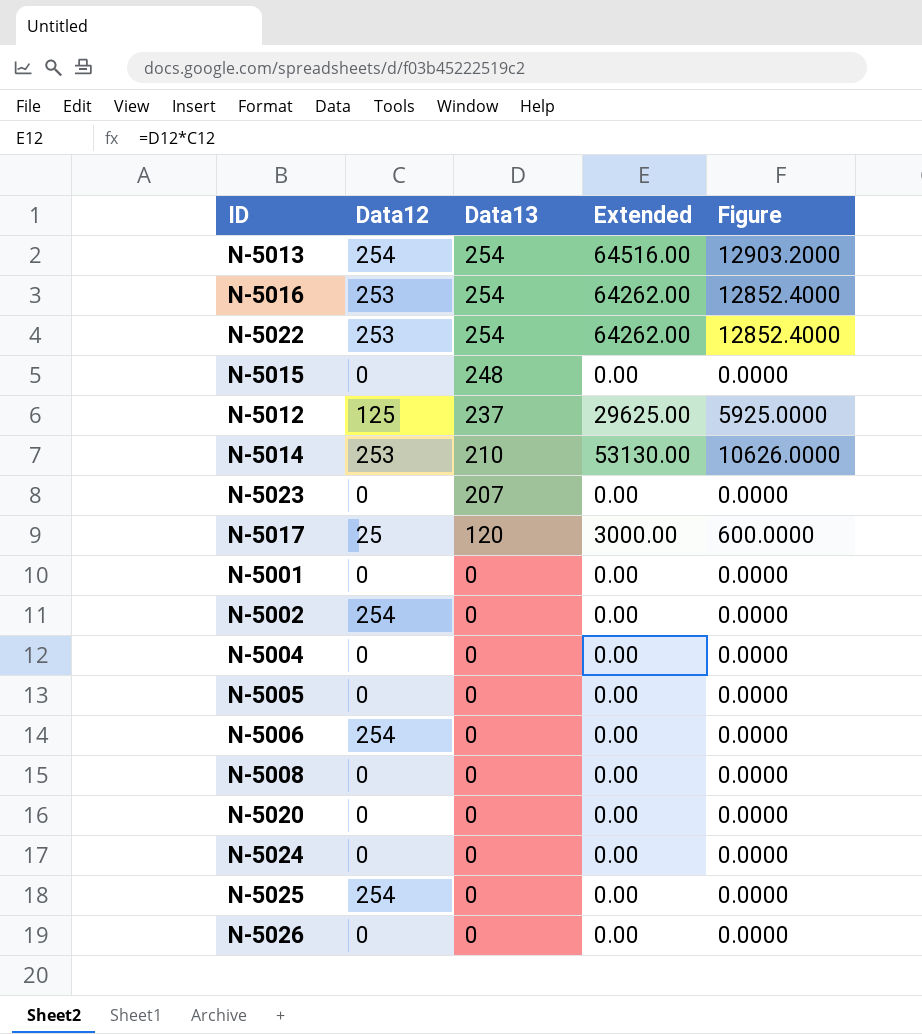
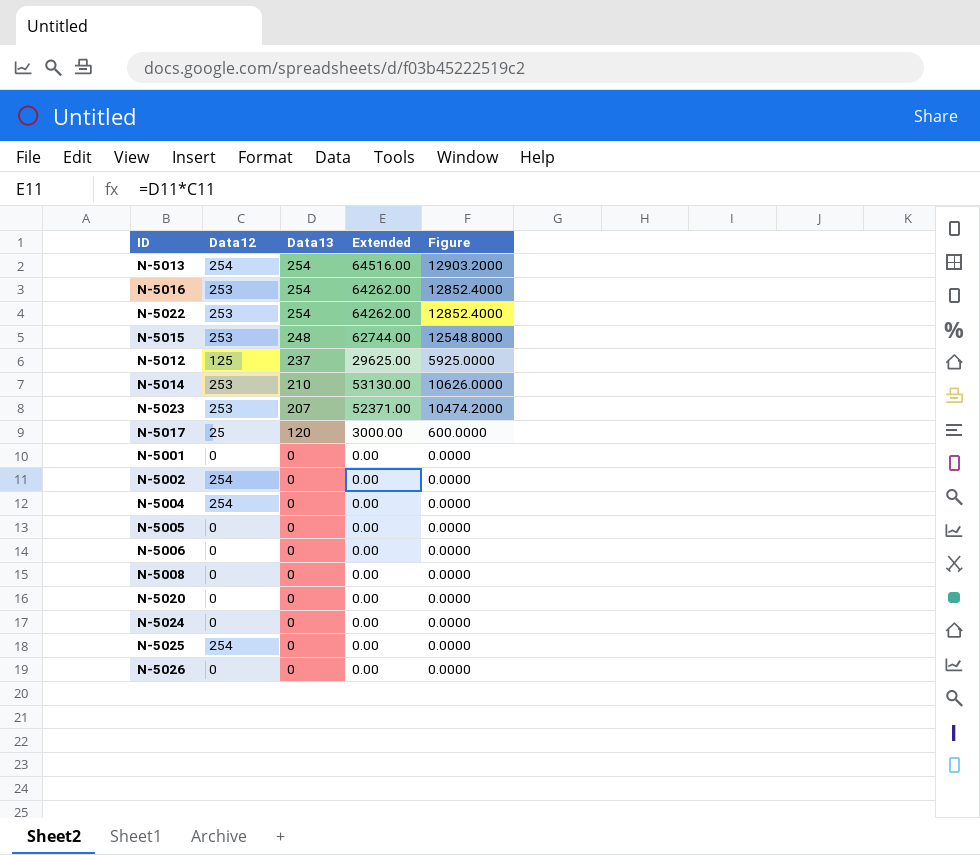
N-5015 | Data12: 0 -> 253
N-5015 | Extended: 0.00 -> 62744.00
N-5015 | Figure: 0.0000 -> 12548.8000
N-5023 | Data12: 0 -> 253
N-5023 | Extended: 0.00 -> 52371.00
N-5023 | Figure: 0.0000 -> 10474.2000
N-5004 | Data12: 0 -> 254
N-5006 | Data12: 254 -> 0

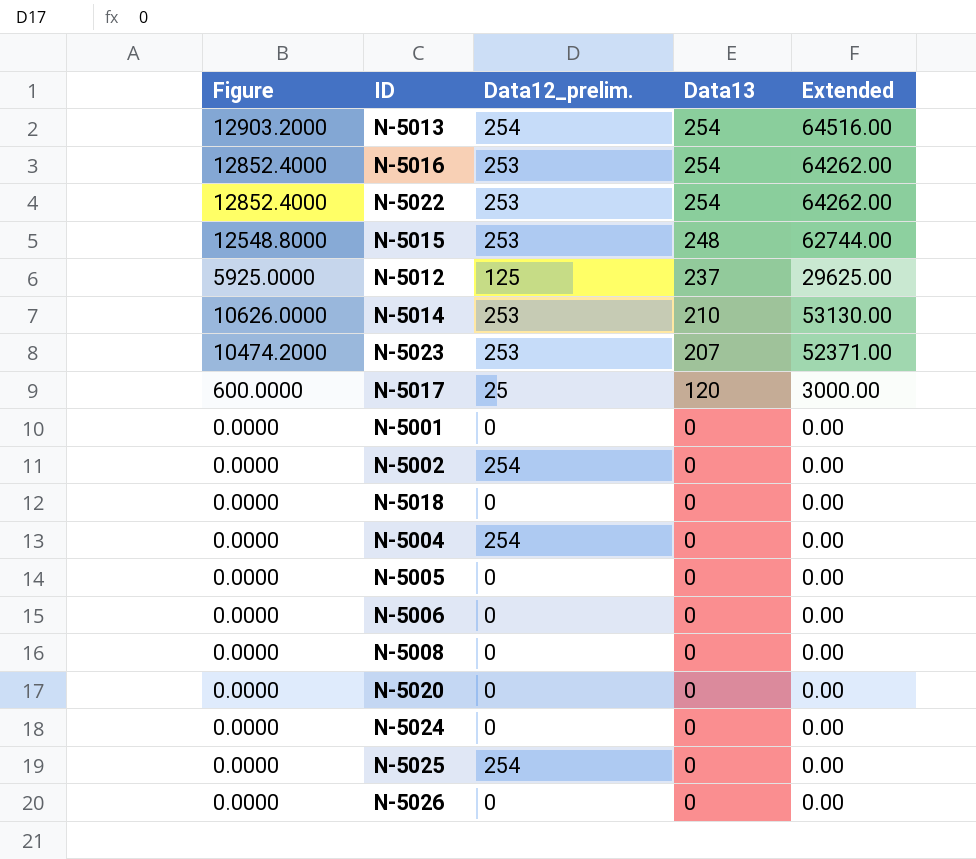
column Figure | position: 5 -> 1
column name: Data12 -> Data12_prelim.
row N-5018: none -> 0.0000 | 0 | 0 | 0.00

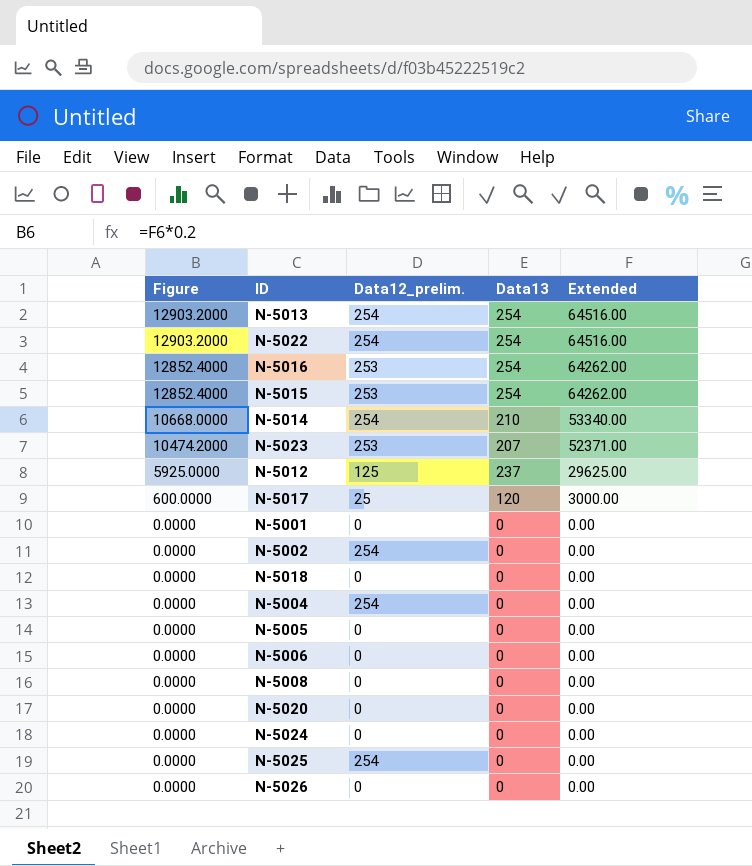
row order: Data13 descending -> Figure descending
N-5022 | Figure: 12852.4000 -> 12903.2000
N-5022 | Data12_prelim.: 253 -> 254
N-5022 | Extended: 64262.00 -> 64516.00
N-5015 | Figure: 12548.8000 -> 12852.4000
N-5015 | Data13: 248 -> 254
N-5015 | Extended: 62744.00 -> 64262.00
N-5014 | Figure: 10626.0000 -> 10668.0000
N-5014 | Data12_prelim.: 253 -> 254
N-5014 | Extended: 53130.00 -> 53340.00

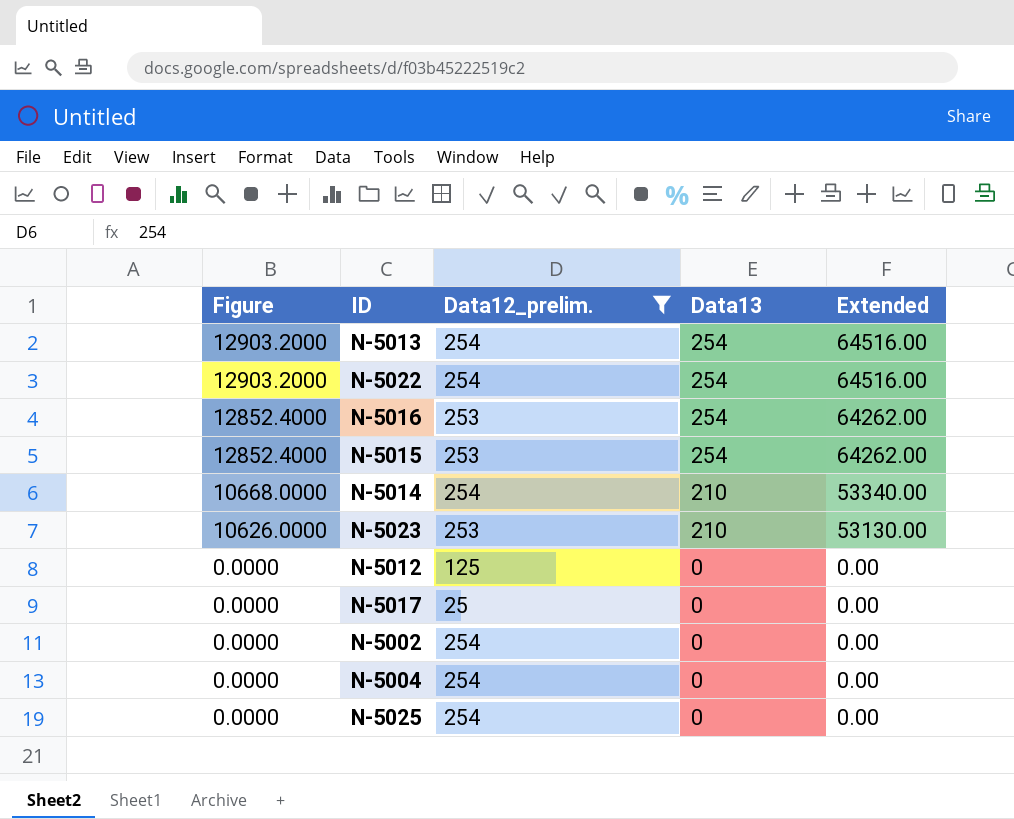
filter: none -> Data12_prelim. != 0
N-5023 | Figure: 10474.2000 -> 10626.0000
N-5023 | Data13: 207 -> 210
N-5023 | Extended: 52371.00 -> 53130.00
N-5012 | Figure: 5925.0000 -> 0.0000
N-5012 | Data13: 237 -> 0
N-5012 | Extended: 29625.00 -> 0.00
N-5017 | Figure: 600.0000 -> 0.0000
N-5017 | Data13: 120 -> 0
N-5017 | Extended: 3000.00 -> 0.00

